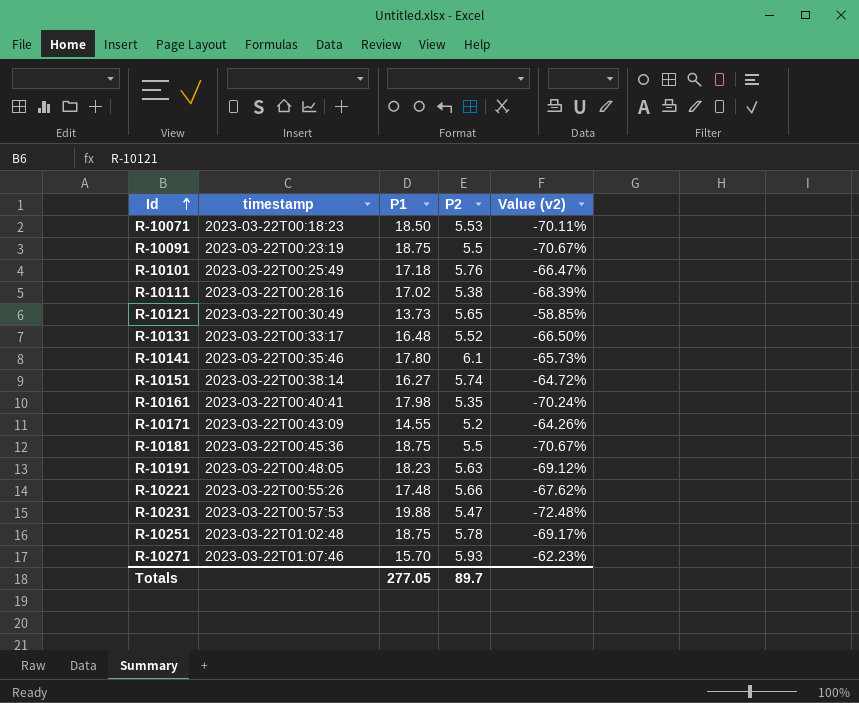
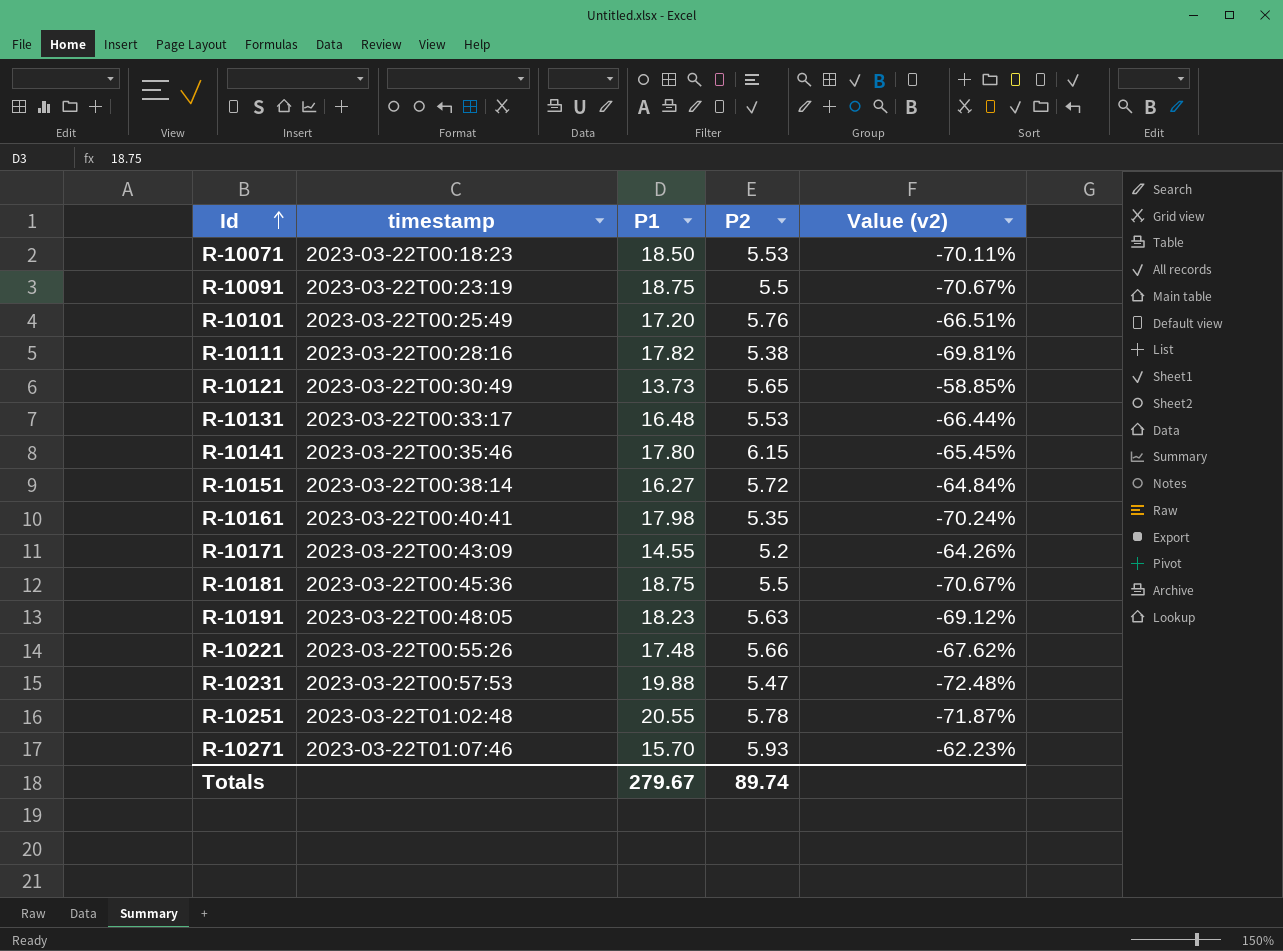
R-10101 | P1: 17.18 -> 17.20
R-10101 | Value (v2): -66.47% -> -66.51%
R-10111 | P1: 17.02 -> 17.82
R-10111 | Value (v2): -68.39% -> -69.81%
R-10131 | P2: 5.52 -> 5.53
R-10131 | Value (v2): -66.50% -> -66.44%
R-10141 | P2: 6.1 -> 6.15
R-10141 | Value (v2): -65.73% -> -65.45%
R-10151 | P2: 5.74 -> 5.72
R-10151 | Value (v2): -64.72% -> -64.84%
R-10251 | P1: 18.75 -> 20.55
R-10251 | Value (v2): -69.17% -> -71.87%
Totals | P1: 277.05 -> 279.67
Totals | P2: 89.7 -> 89.74

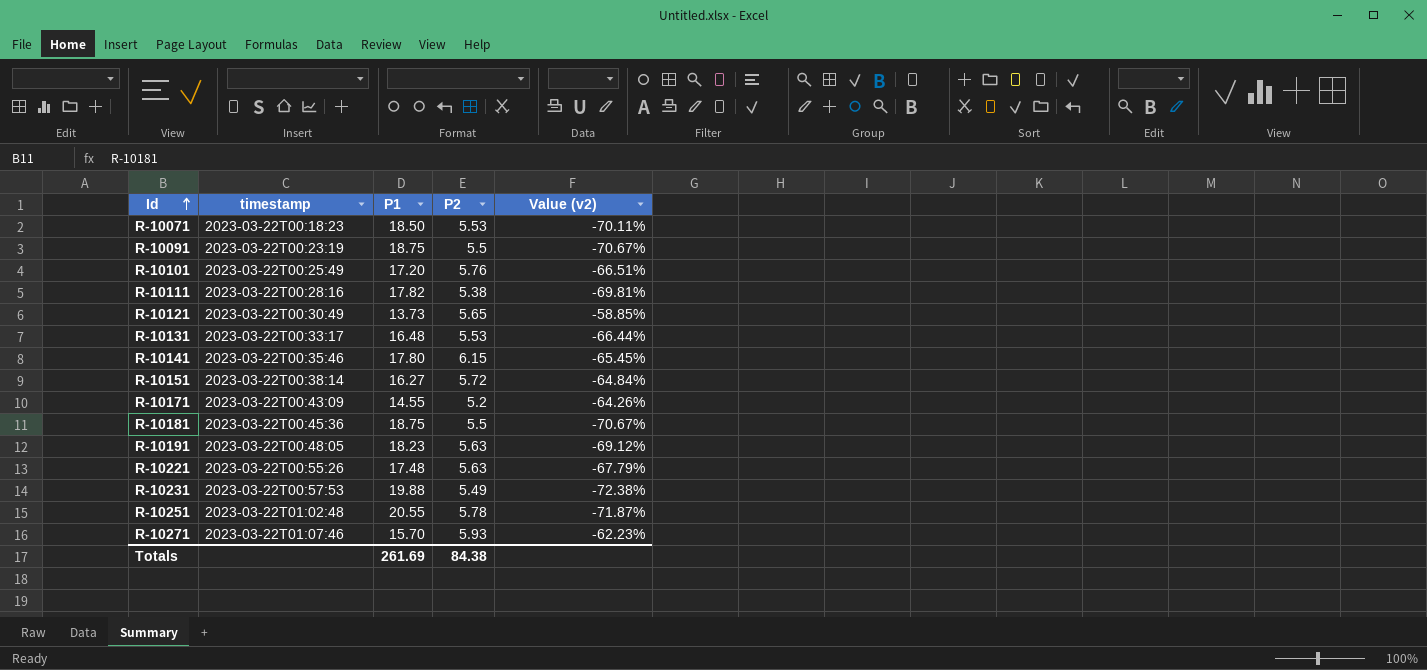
row R-10161: 2023-03-22T00:40:41 | 17.98 | 5.35 | -70.24% -> none
R-10221 | P2: 5.66 -> 5.63
R-10221 | Value (v2): -67.62% -> -67.79%
R-10231 | P2: 5.47 -> 5.49
R-10231 | Value (v2): -72.48% -> -72.38%
Totals | P1: 279.67 -> 261.69
Totals | P2: 89.74 -> 84.38

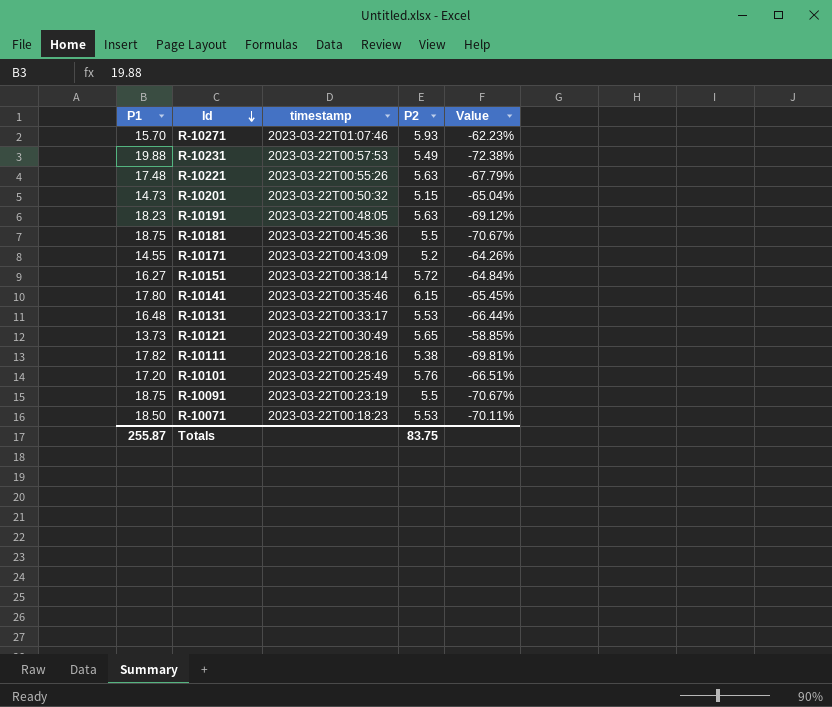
row order: Id ascending -> Id descending
column P1 | position: 3 -> 1
column name: Value (v2) -> Value
row R-10251: 2023-03-22T01:02:48 | 20.55 | 5.78 | -71.87% -> none
row R-10201: none -> 14.73 | 2023-03-22T00:50:32 | 5.15 | -65.04%
Totals | P1: 261.69 -> 255.87
Totals | P2: 84.38 -> 83.75

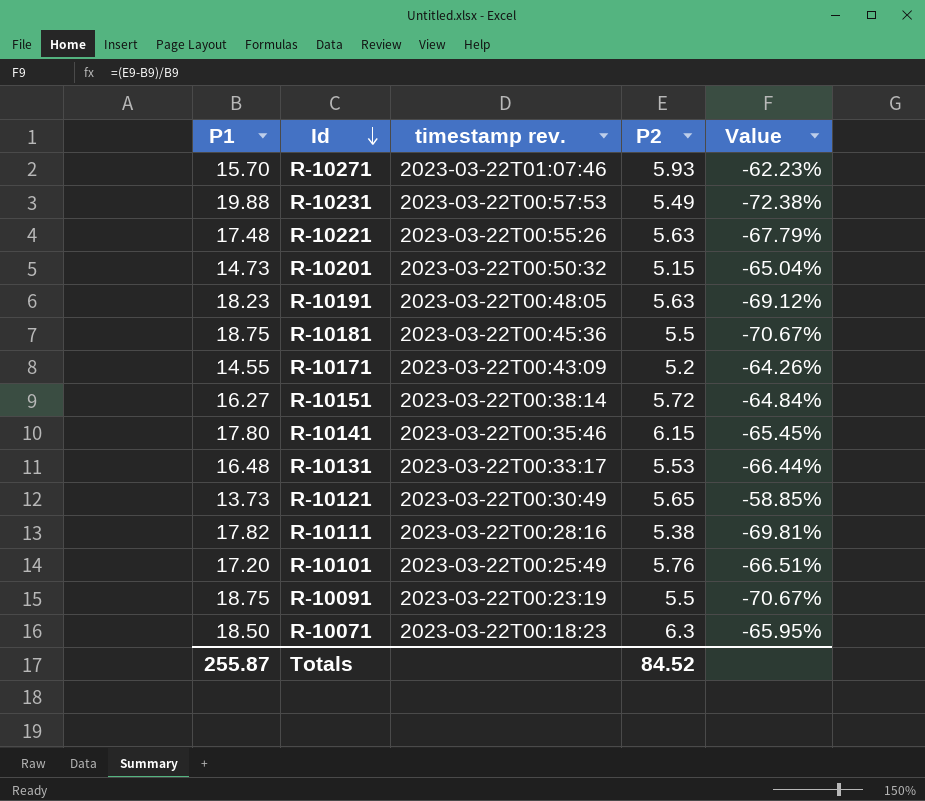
column name: timestamp -> timestamp rev.
R-10071 | P2: 5.53 -> 6.3
R-10071 | Value: -70.11% -> -65.95%
Totals | P2: 83.75 -> 84.52

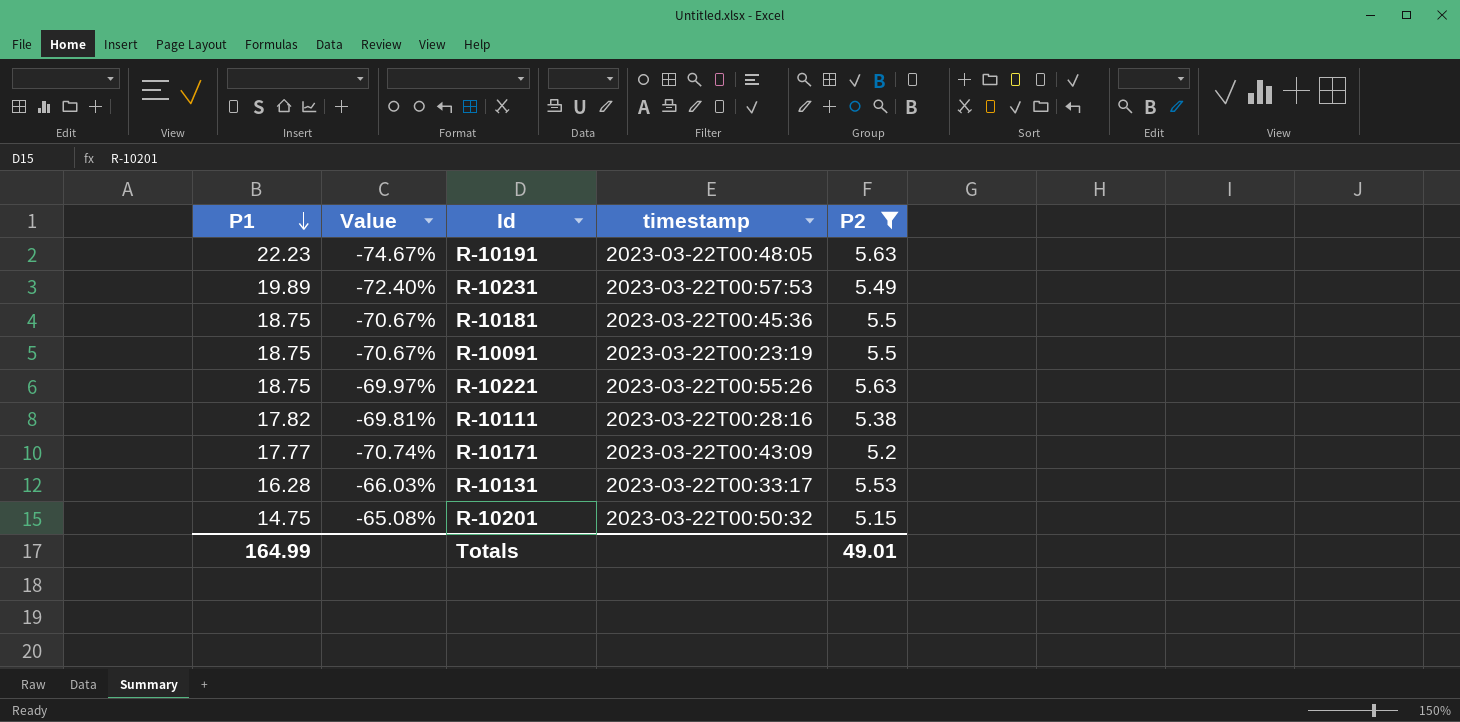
filter: none -> P2 <= 5.63
row order: Id descending -> P1 descending
column Value | position: 5 -> 2
column name: timestamp rev. -> timestamp
R-10191 | P1: 18.23 -> 22.23
R-10191 | Value: -69.12% -> -74.67%
R-10231 | P1: 19.88 -> 19.89
R-10231 | Value: -72.38% -> -72.40%
R-10221 | P1: 17.48 -> 18.75
R-10221 | Value: -67.79% -> -69.97%
R-10171 | P1: 14.55 -> 17.77
R-10171 | Value: -64.26% -> -70.74%
R-10131 | P1: 16.48 -> 16.28
R-10131 | Value: -66.44% -> -66.03%
R-10201 | P1: 14.73 -> 14.75
R-10201 | Value: -65.04% -> -65.08%
Totals | P1: 255.87 -> 164.99
Totals | P2: 84.52 -> 49.01

